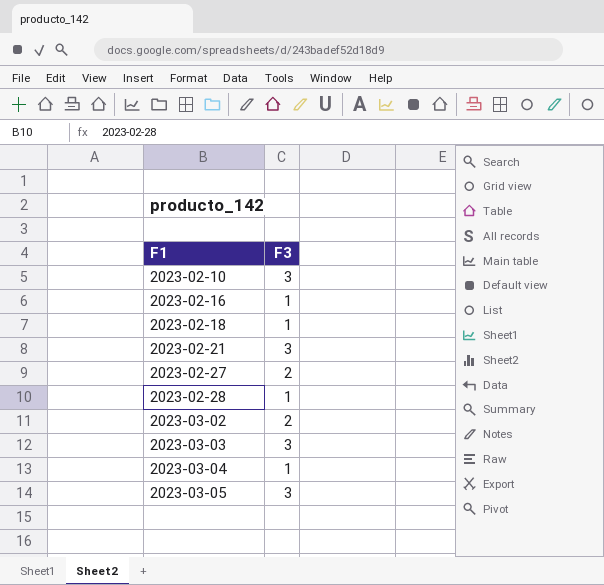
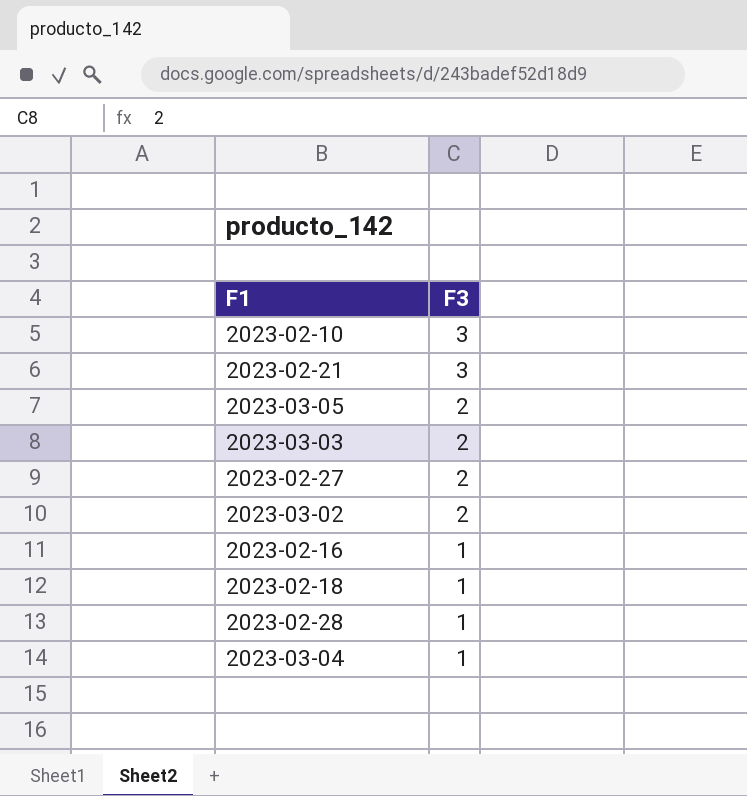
row order: F1 ascending -> F3 descending
2023-03-05 | F3: 3 -> 2
2023-03-03 | F3: 3 -> 2

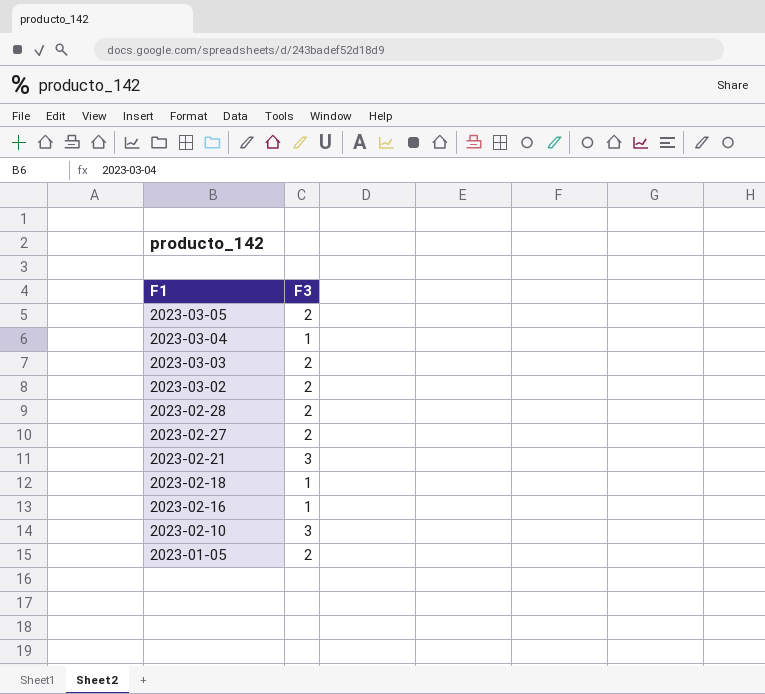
row order: F3 descending -> F1 descending
2023-02-28 | F3: 1 -> 2
row 2023-01-05: none -> 2

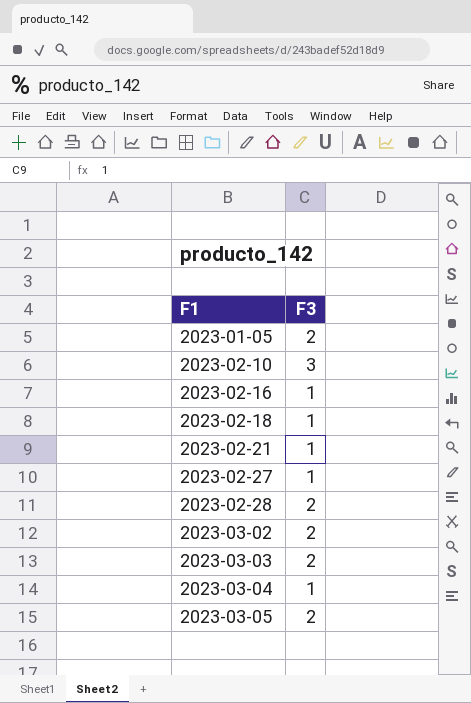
row order: F1 descending -> F1 ascending
2023-02-21 | F3: 3 -> 1
2023-02-27 | F3: 2 -> 1

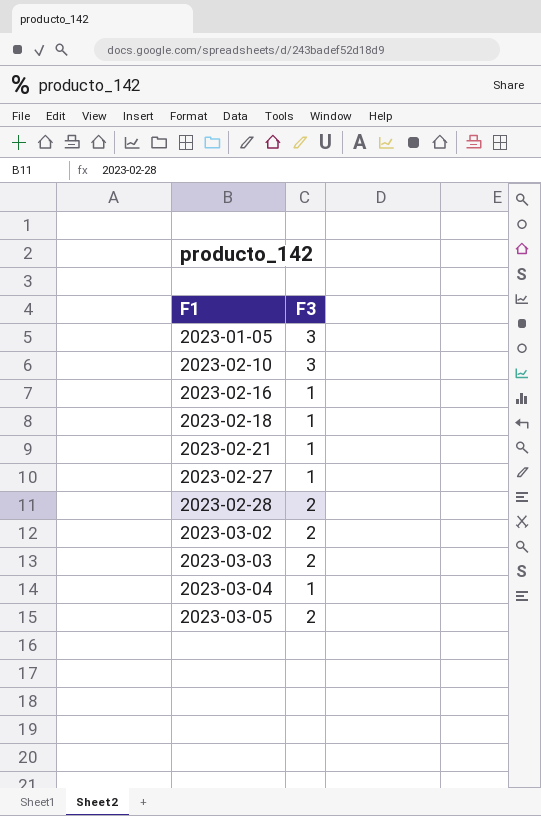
2023-01-05 | F3: 2 -> 3

